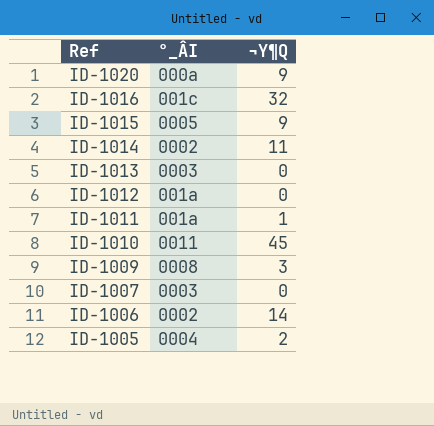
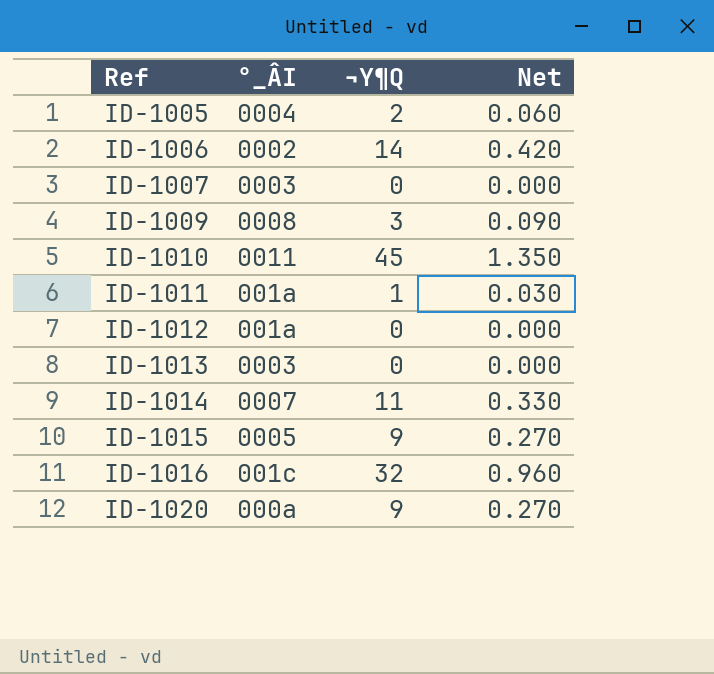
row order: Ref descending -> Ref ascending
column Net | formula: none -> [¬Y¶Q] * 0.03
ID-1014 | °_ÂI: 0002 -> 0007

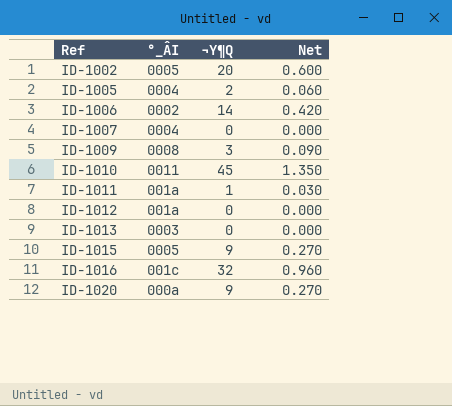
row ID-1014: 0007 | 11 | 0.330 -> none
row ID-1002: none -> 0005 | 20 | 0.600
ID-1007 | °_ÂI: 0003 -> 0004

